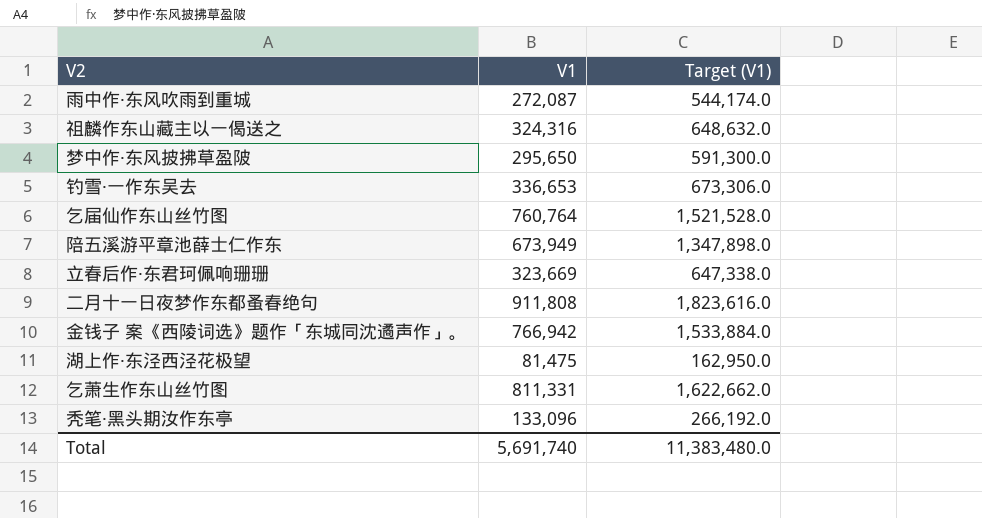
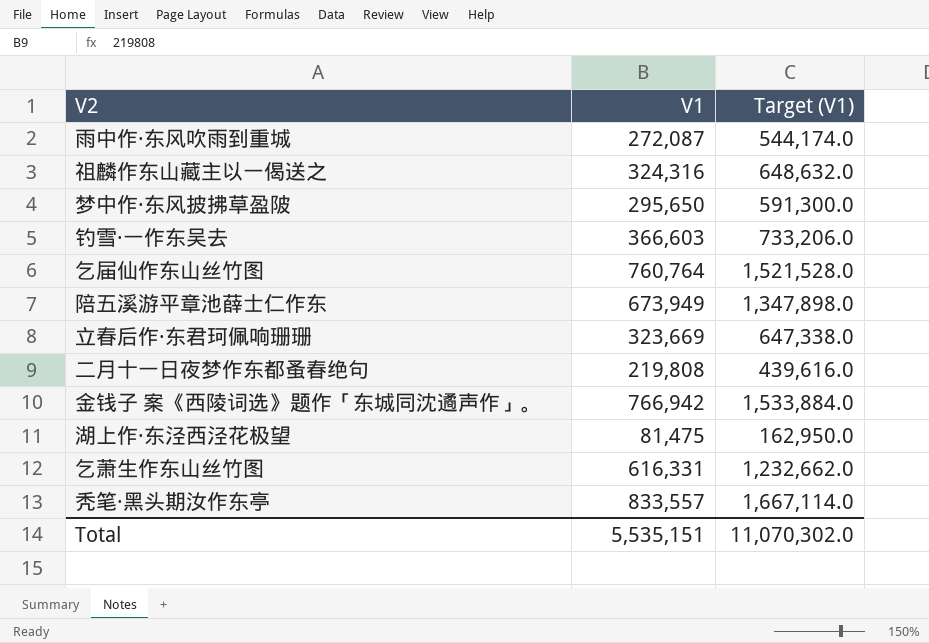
钓雪·一作东吴去 | V1: 336,653 -> 366,603
钓雪·一作东吴去 | Target (V1): 673,306.0 -> 733,206.0
二月十一日夜梦作东都蚤春绝句 | V1: 911,808 -> 219,808
二月十一日夜梦作东都蚤春绝句 | Target (V1): 1,823,616.0 -> 439,616.0
乞萧生作东山丝竹图 | V1: 811,331 -> 616,331
乞萧生作东山丝竹图 | Target (V1): 1,622,662.0 -> 1,232,662.0
秃笔·黑头期汝作东亭 | V1: 133,096 -> 833,557
秃笔·黑头期汝作东亭 | Target (V1): 266,192.0 -> 1,667,114.0
Total | V1: 5,691,740 -> 5,535,151
Total | Target (V1): 11,383,480.0 -> 11,070,302.0

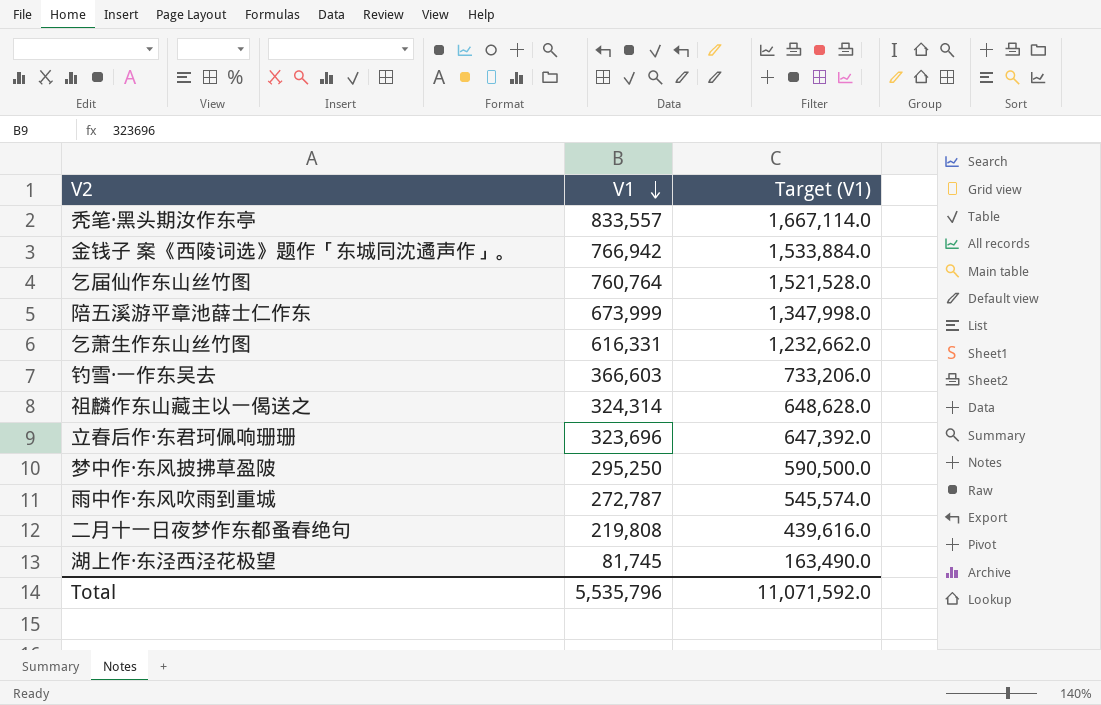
row order: none -> V1 descending
陪五溪游平章池薛士仁作东 | V1: 673,949 -> 673,999
陪五溪游平章池薛士仁作东 | Target (V1): 1,347,898.0 -> 1,347,998.0
祖麟作东山藏主以一偈送之 | V1: 324,316 -> 324,314
祖麟作东山藏主以一偈送之 | Target (V1): 648,632.0 -> 648,628.0
立春后作·东君珂佩响珊珊 | V1: 323,669 -> 323,696
立春后作·东君珂佩响珊珊 | Target (V1): 647,338.0 -> 647,392.0
梦中作·东风披拂草盈陂 | V1: 295,650 -> 295,250
梦中作·东风披拂草盈陂 | Target (V1): 591,300.0 -> 590,500.0
雨中作·东风吹雨到重城 | V1: 272,087 -> 272,787
雨中作·东风吹雨到重城 | Target (V1): 544,174.0 -> 545,574.0
湖上作·东泾西泾花极望 | V1: 81,475 -> 81,745
湖上作·东泾西泾花极望 | Target (V1): 162,950.0 -> 163,490.0
Total | V1: 5,535,151 -> 5,535,796
Total | Target (V1): 11,070,302.0 -> 11,071,592.0

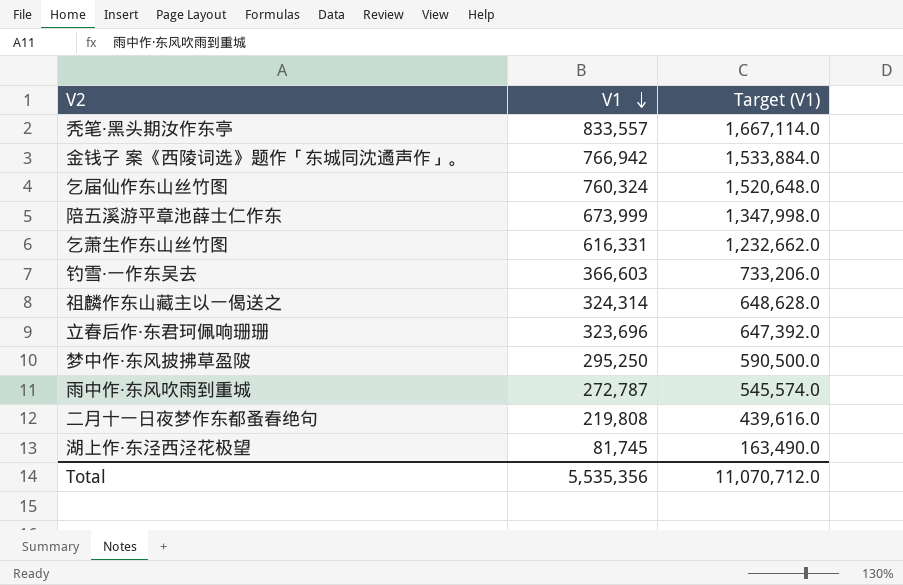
乞届仙作东山丝竹图 | V1: 760,764 -> 760,324
乞届仙作东山丝竹图 | Target (V1): 1,521,528.0 -> 1,520,648.0
Total | V1: 5,535,796 -> 5,535,356
Total | Target (V1): 11,071,592.0 -> 11,070,712.0

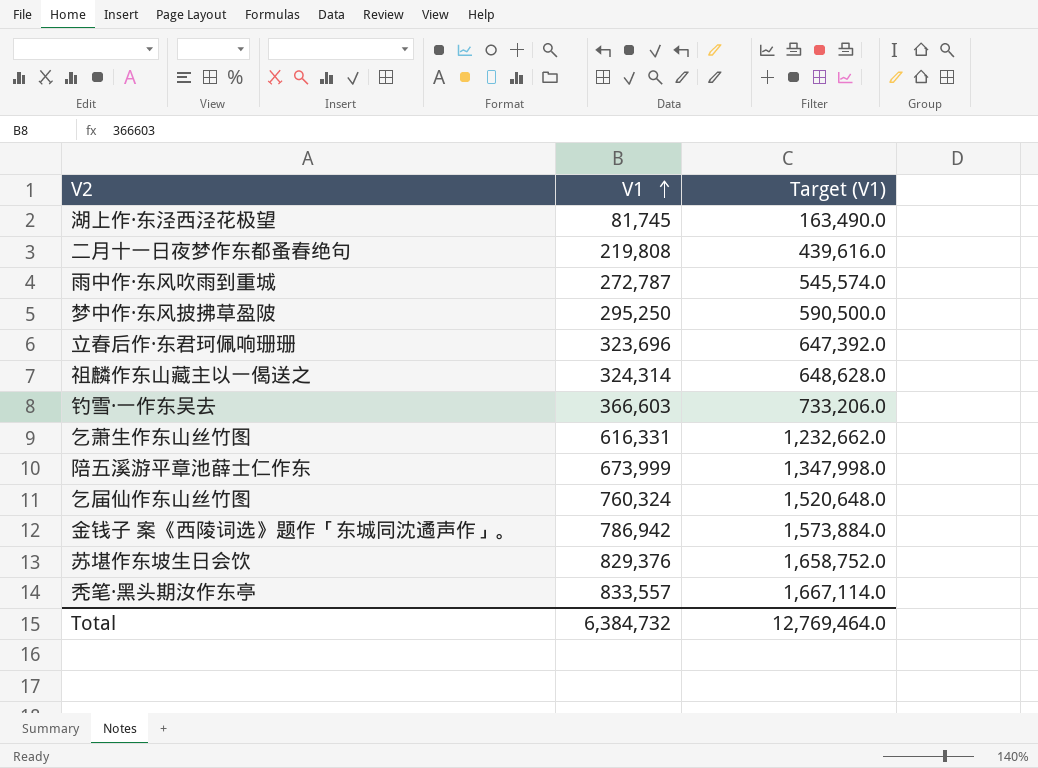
row order: V1 descending -> V1 ascending
金钱子 案《西陵词选》题作「东城同沈遹声作」。 | V1: 766,942 -> 786,942
金钱子 案《西陵词选》题作「东城同沈遹声作」。 | Target (V1): 1,533,884.0 -> 1,573,884.0
row 苏堪作东坡生日会饮: none -> 829,376 | 1,658,752.0
Total | V1: 5,535,356 -> 6,384,732
Total | Target (V1): 11,070,712.0 -> 12,769,464.0

